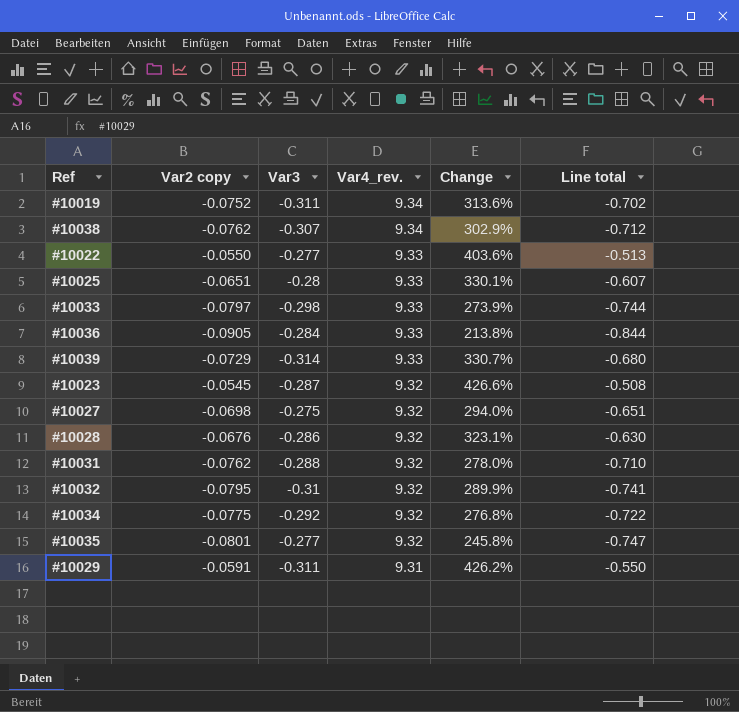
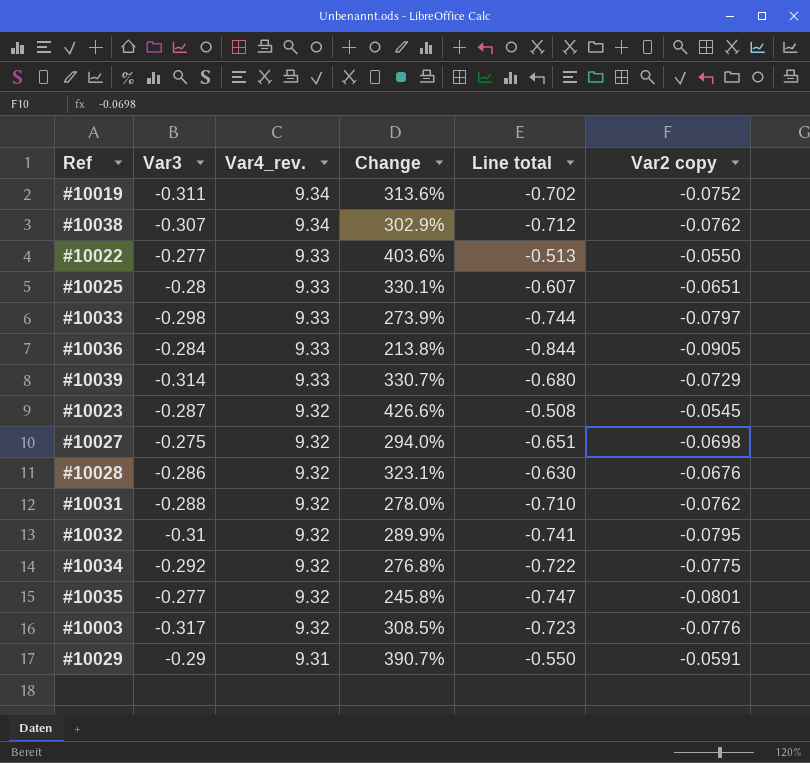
column Var2 copy | position: 2 -> 6
row #10003: none -> -0.317 | 9.32 | 308.5% | -0.723 | -0.0776
#10029 | Var3: -0.311 -> -0.29
#10029 | Change: 426.2% -> 390.7%

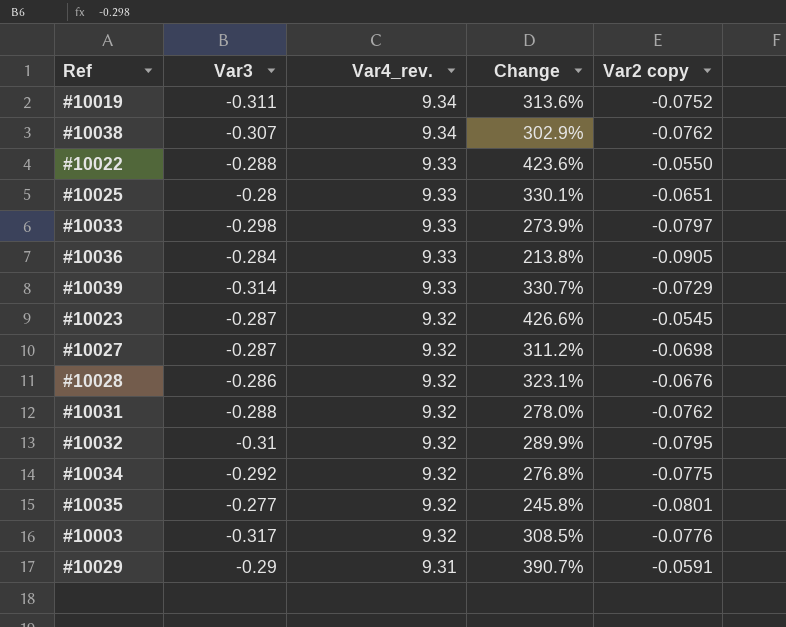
column Line total | formula: [Var4_rev.] * [Var2 copy] -> none
#10022 | Var3: -0.277 -> -0.288
#10022 | Change: 403.6% -> 423.6%
#10027 | Var3: -0.275 -> -0.287
#10027 | Change: 294.0% -> 311.2%

